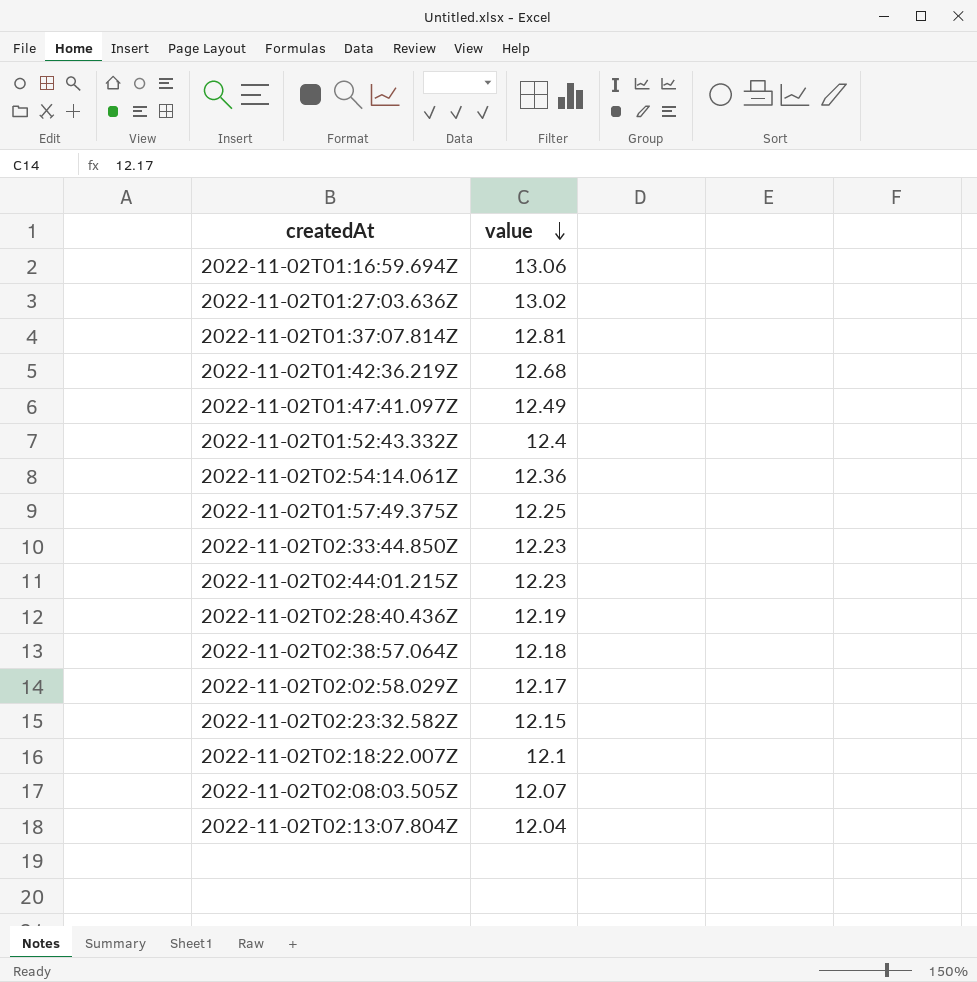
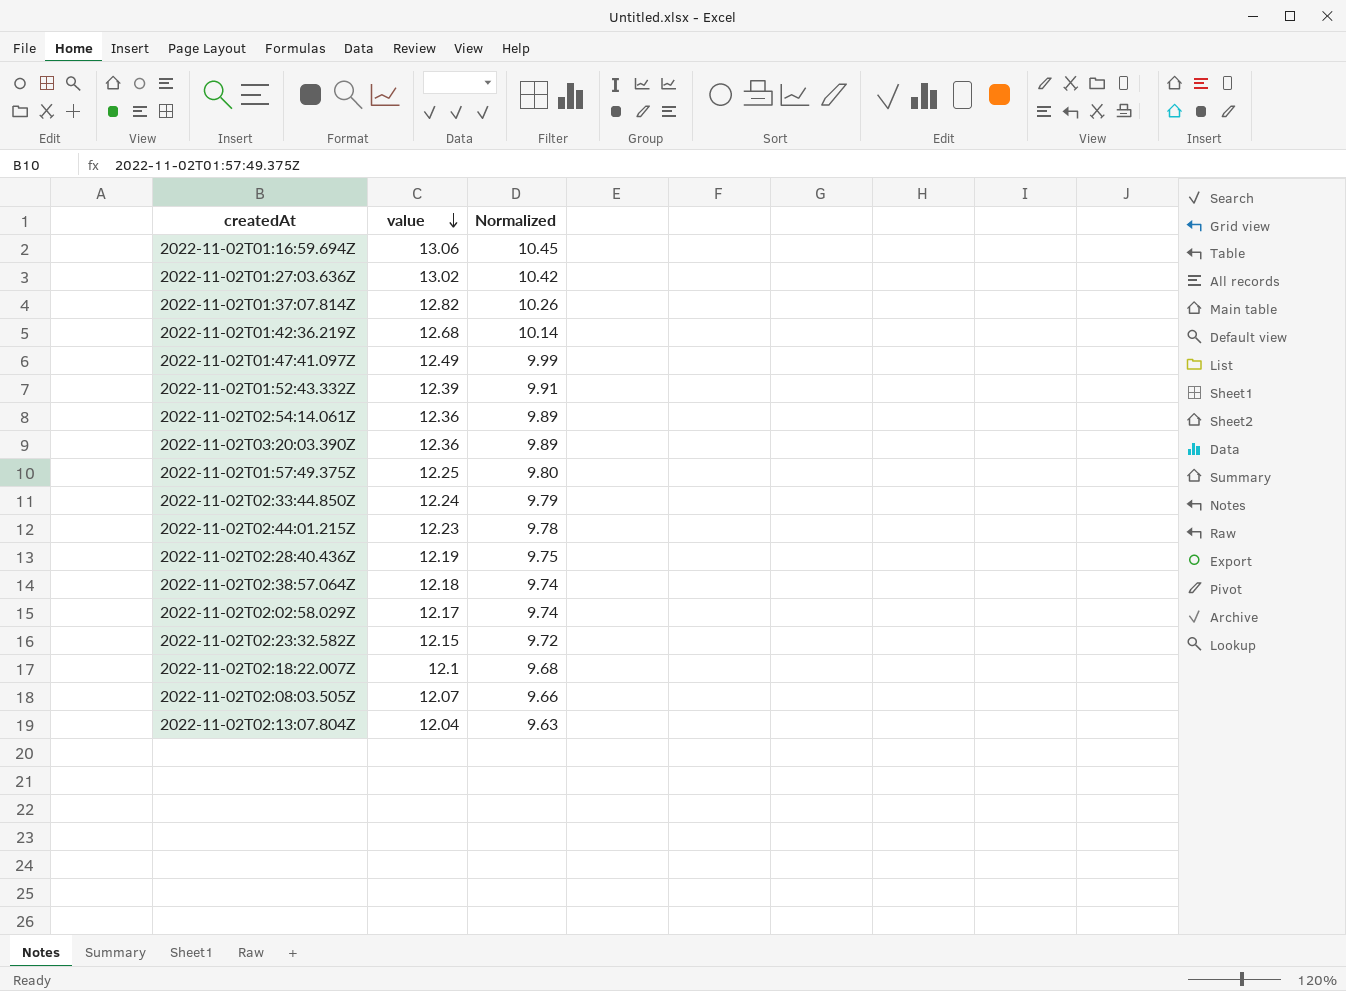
column Normalized | formula: none -> [value] * 0.8
2022-11-02T01:37:07.814Z | value: 12.81 -> 12.82
2022-11-02T01:52:43.332Z | value: 12.4 -> 12.39
row 2022-11-02T03:20:03.390Z: none -> 12.36 | 9.89
2022-11-02T02:33:44.850Z | value: 12.23 -> 12.24

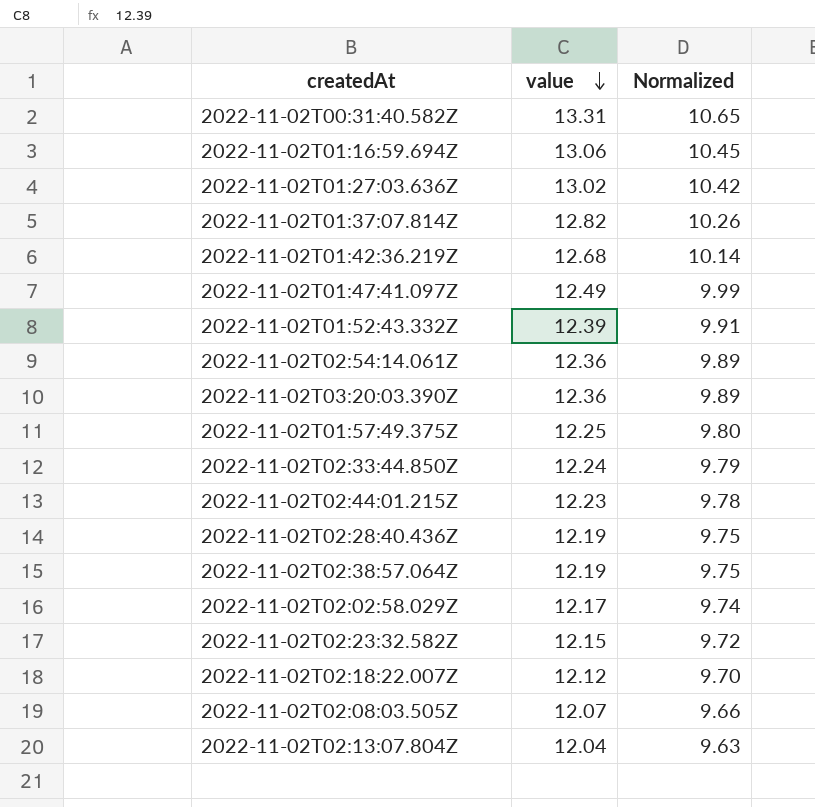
row 2022-11-02T00:31:40.582Z: none -> 13.31 | 10.65
2022-11-02T02:38:57.064Z | value: 12.18 -> 12.19
2022-11-02T02:38:57.064Z | Normalized: 9.74 -> 9.75
2022-11-02T02:18:22.007Z | value: 12.1 -> 12.12
2022-11-02T02:18:22.007Z | Normalized: 9.68 -> 9.70

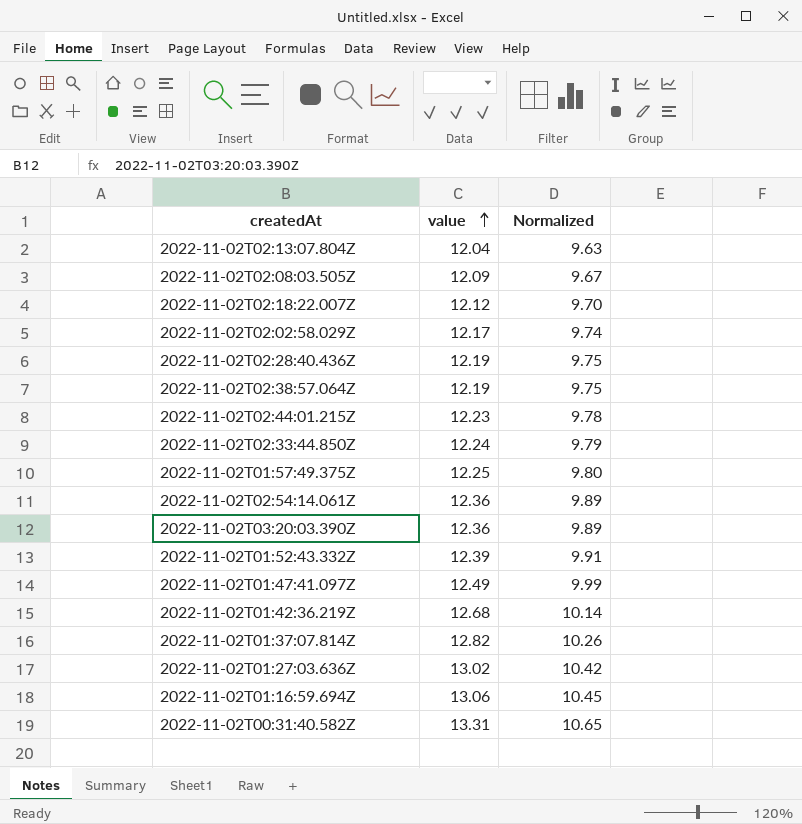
row order: value descending -> value ascending
row 2022-11-02T02:23:32.582Z: 12.15 | 9.72 -> none
2022-11-02T02:08:03.505Z | value: 12.07 -> 12.09
2022-11-02T02:08:03.505Z | Normalized: 9.66 -> 9.67

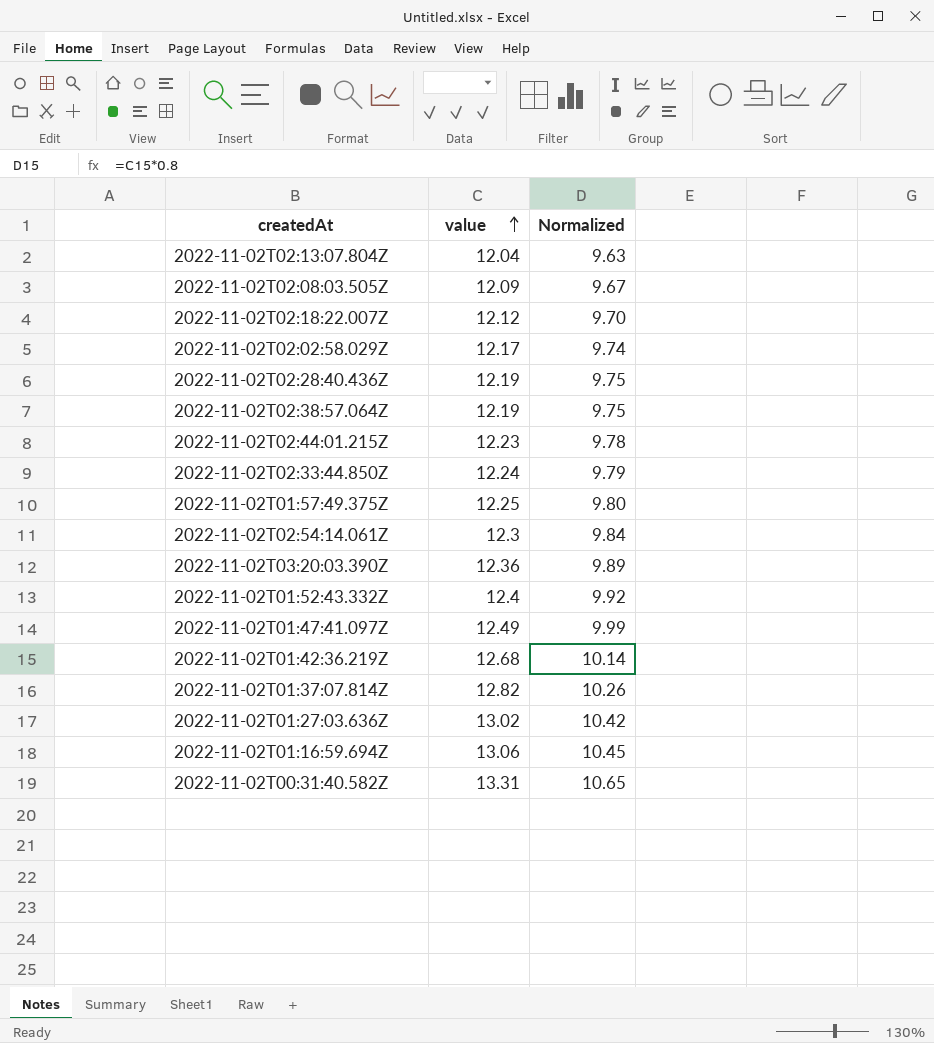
2022-11-02T02:54:14.061Z | value: 12.36 -> 12.3
2022-11-02T02:54:14.061Z | Normalized: 9.89 -> 9.84
2022-11-02T01:52:43.332Z | value: 12.39 -> 12.4
2022-11-02T01:52:43.332Z | Normalized: 9.91 -> 9.92

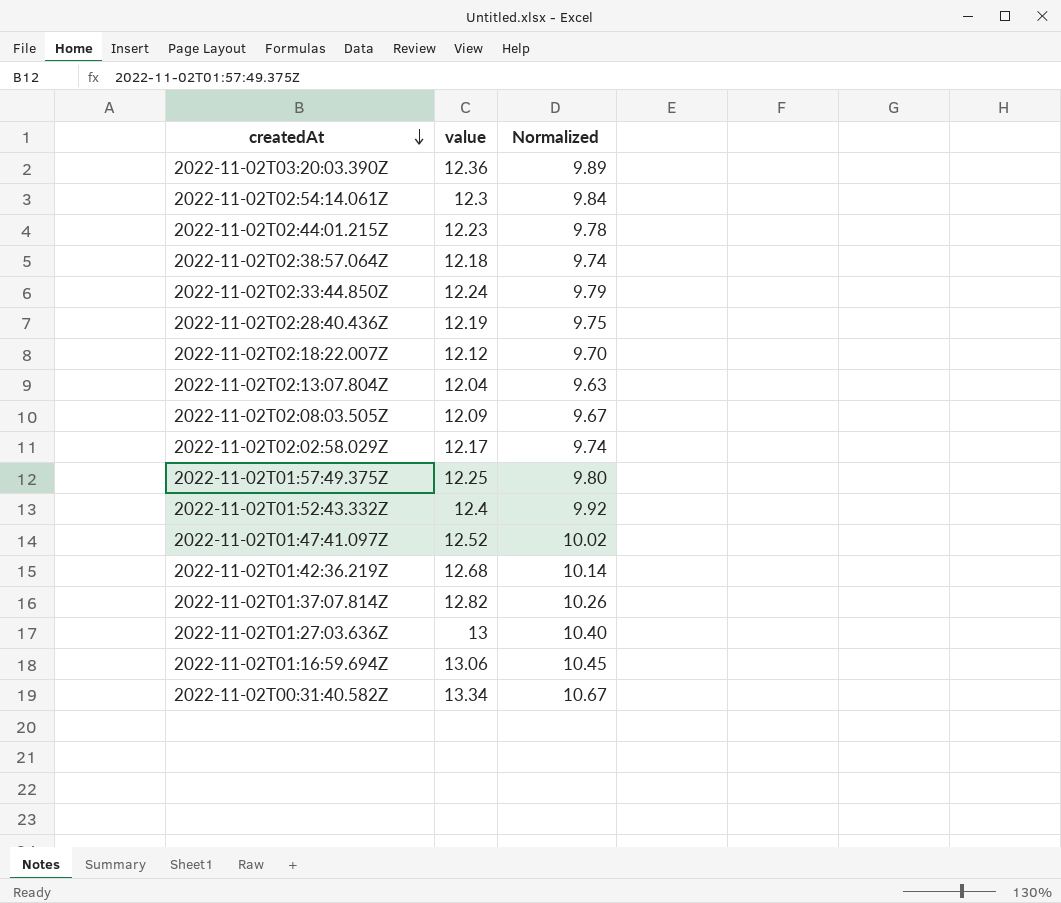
row order: value ascending -> createdAt descending
2022-11-02T02:38:57.064Z | value: 12.19 -> 12.18
2022-11-02T02:38:57.064Z | Normalized: 9.75 -> 9.74
2022-11-02T01:47:41.097Z | value: 12.49 -> 12.52
2022-11-02T01:47:41.097Z | Normalized: 9.99 -> 10.02
2022-11-02T01:27:03.636Z | value: 13.02 -> 13
2022-11-02T01:27:03.636Z | Normalized: 10.42 -> 10.40
2022-11-02T00:31:40.582Z | value: 13.31 -> 13.34
2022-11-02T00:31:40.582Z | Normalized: 10.65 -> 10.67

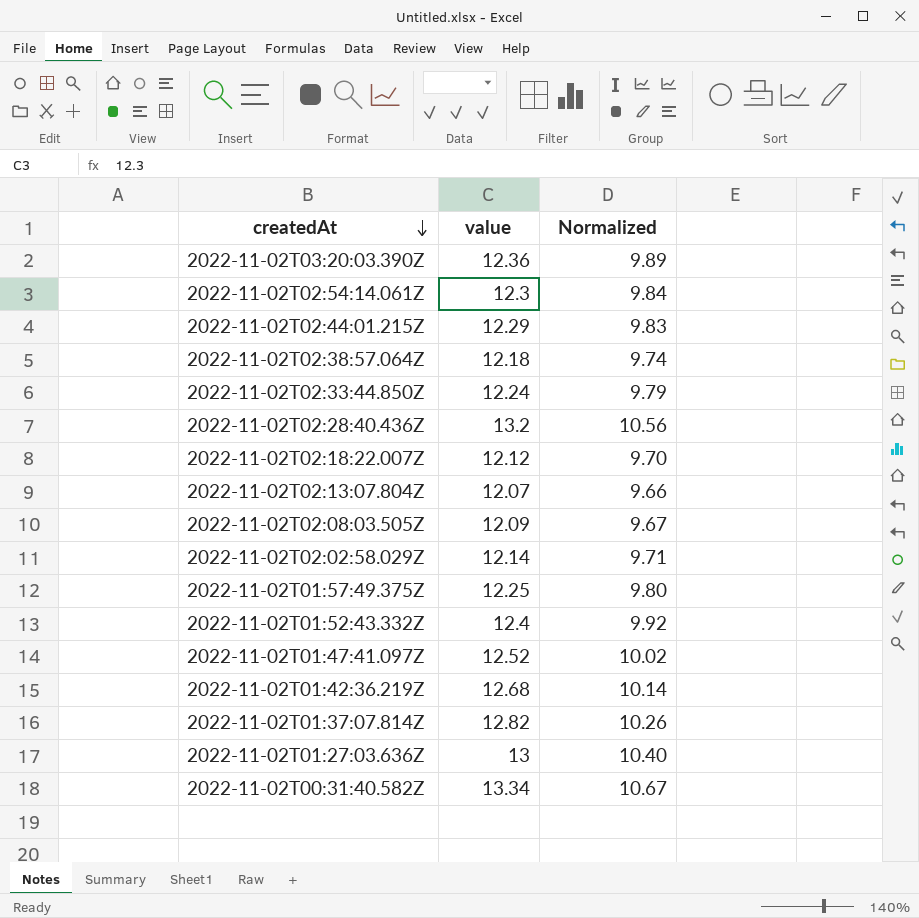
row 2022-11-02T01:16:59.694Z: 13.06 | 10.45 -> none
2022-11-02T02:44:01.215Z | value: 12.23 -> 12.29
2022-11-02T02:44:01.215Z | Normalized: 9.78 -> 9.83
2022-11-02T02:28:40.436Z | value: 12.19 -> 13.2
2022-11-02T02:28:40.436Z | Normalized: 9.75 -> 10.56
2022-11-02T02:13:07.804Z | value: 12.04 -> 12.07
2022-11-02T02:13:07.804Z | Normalized: 9.63 -> 9.66
2022-11-02T02:02:58.029Z | value: 12.17 -> 12.14
2022-11-02T02:02:58.029Z | Normalized: 9.74 -> 9.71

